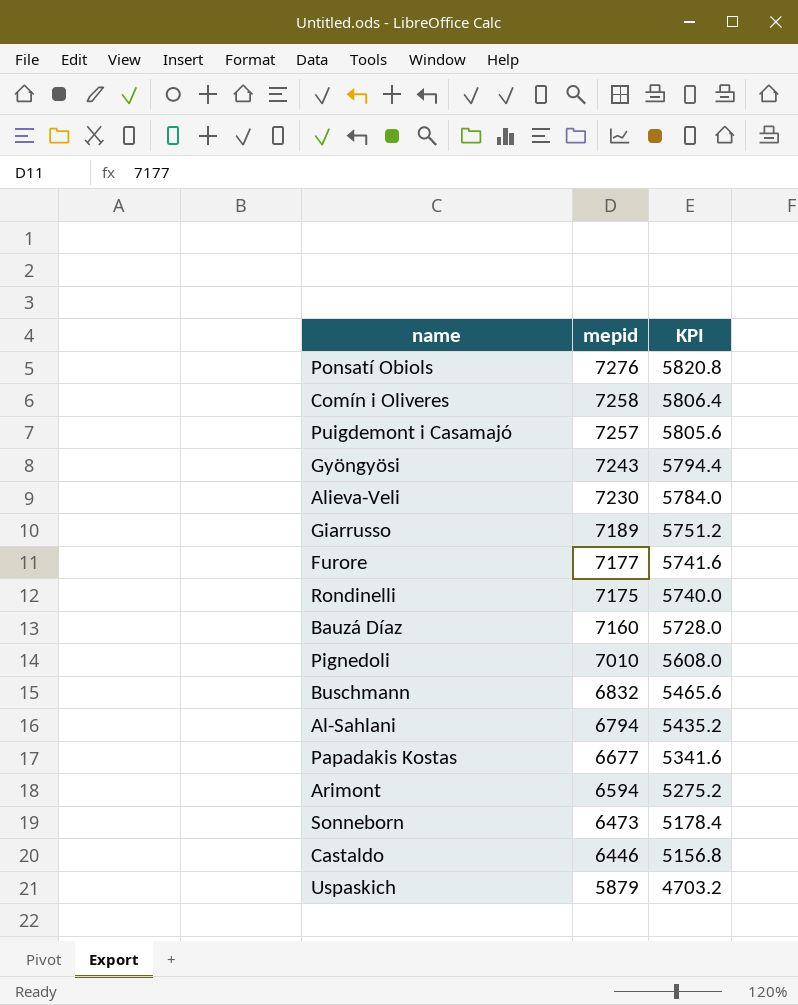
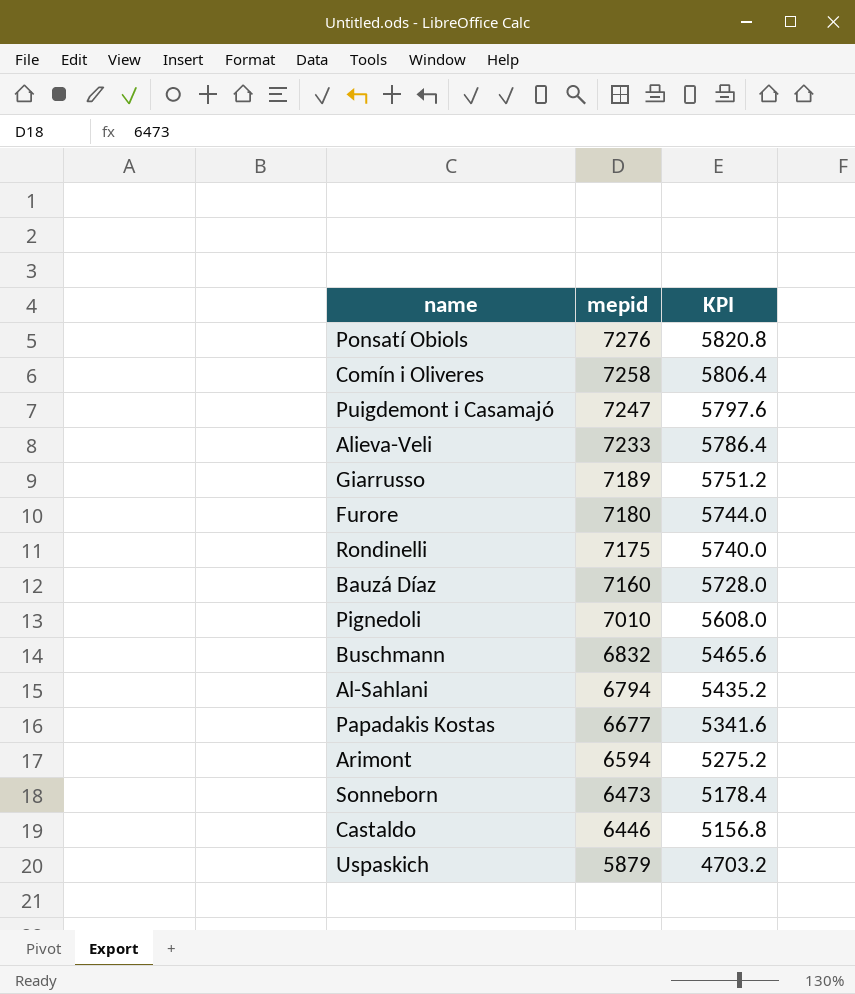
row Gyöngyösi: 7243 | 5794.4 -> none
Puigdemont i Casamajó | mepid: 7257 -> 7247
Puigdemont i Casamajó | KPI: 5805.6 -> 5797.6
Alieva-Veli | mepid: 7230 -> 7233
Alieva-Veli | KPI: 5784.0 -> 5786.4
Furore | mepid: 7177 -> 7180
Furore | KPI: 5741.6 -> 5744.0

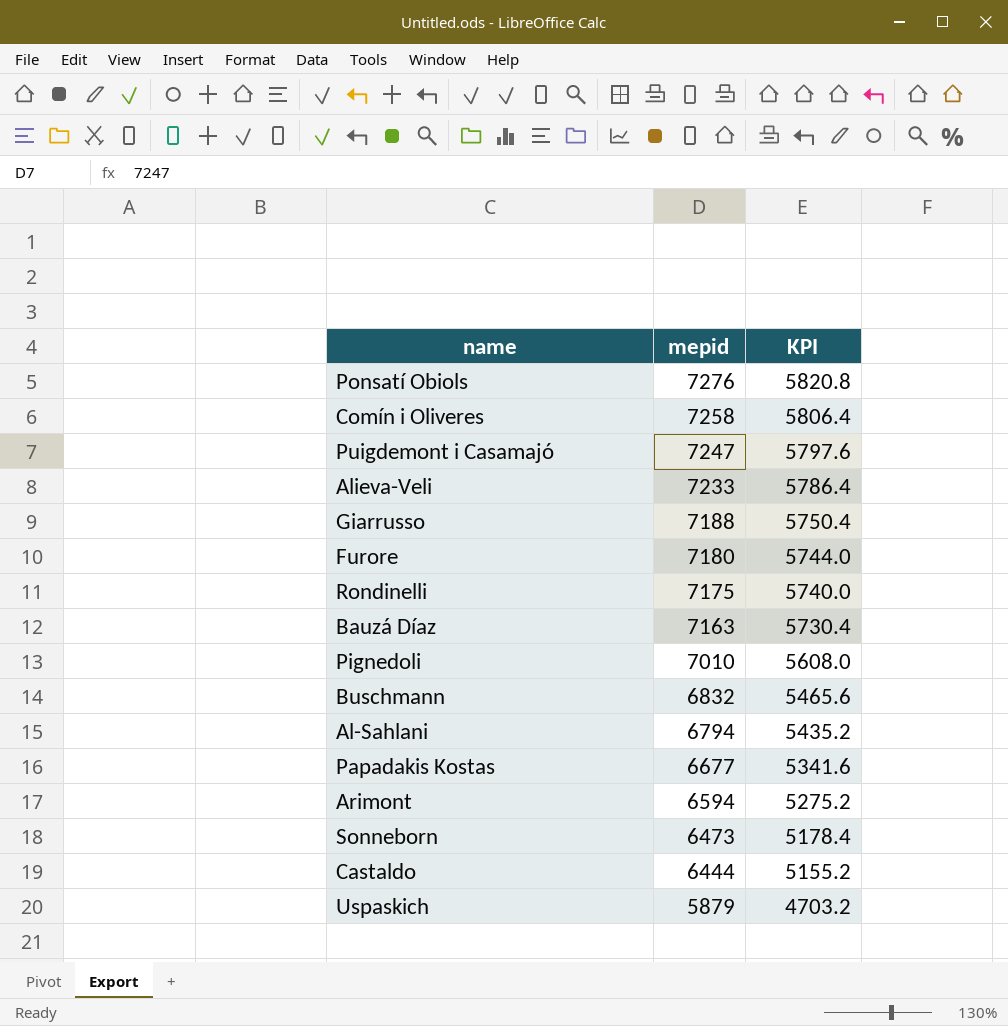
Giarrusso | mepid: 7189 -> 7188
Giarrusso | KPI: 5751.2 -> 5750.4
Bauzá Díaz | mepid: 7160 -> 7163
Bauzá Díaz | KPI: 5728.0 -> 5730.4
Castaldo | mepid: 6446 -> 6444
Castaldo | KPI: 5156.8 -> 5155.2

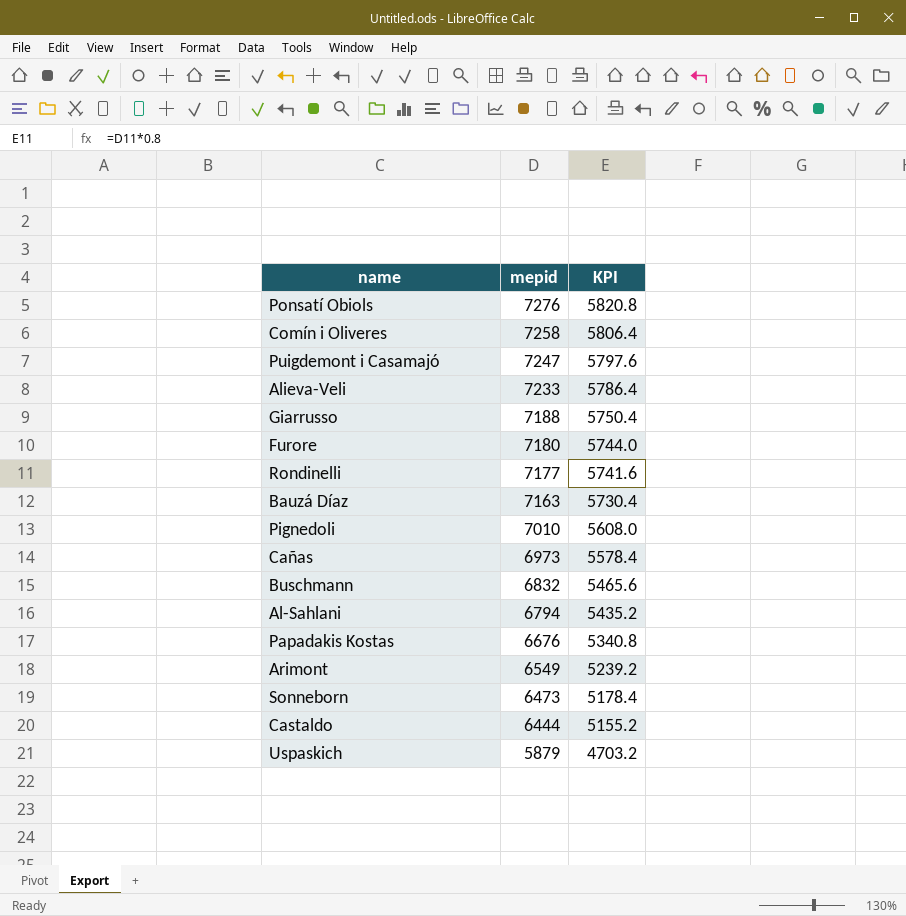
Rondinelli | mepid: 7175 -> 7177
Rondinelli | KPI: 5740.0 -> 5741.6
row Cañas: none -> 6973 | 5578.4
Papadakis Kostas | mepid: 6677 -> 6676
Papadakis Kostas | KPI: 5341.6 -> 5340.8
Arimont | mepid: 6594 -> 6549
Arimont | KPI: 5275.2 -> 5239.2

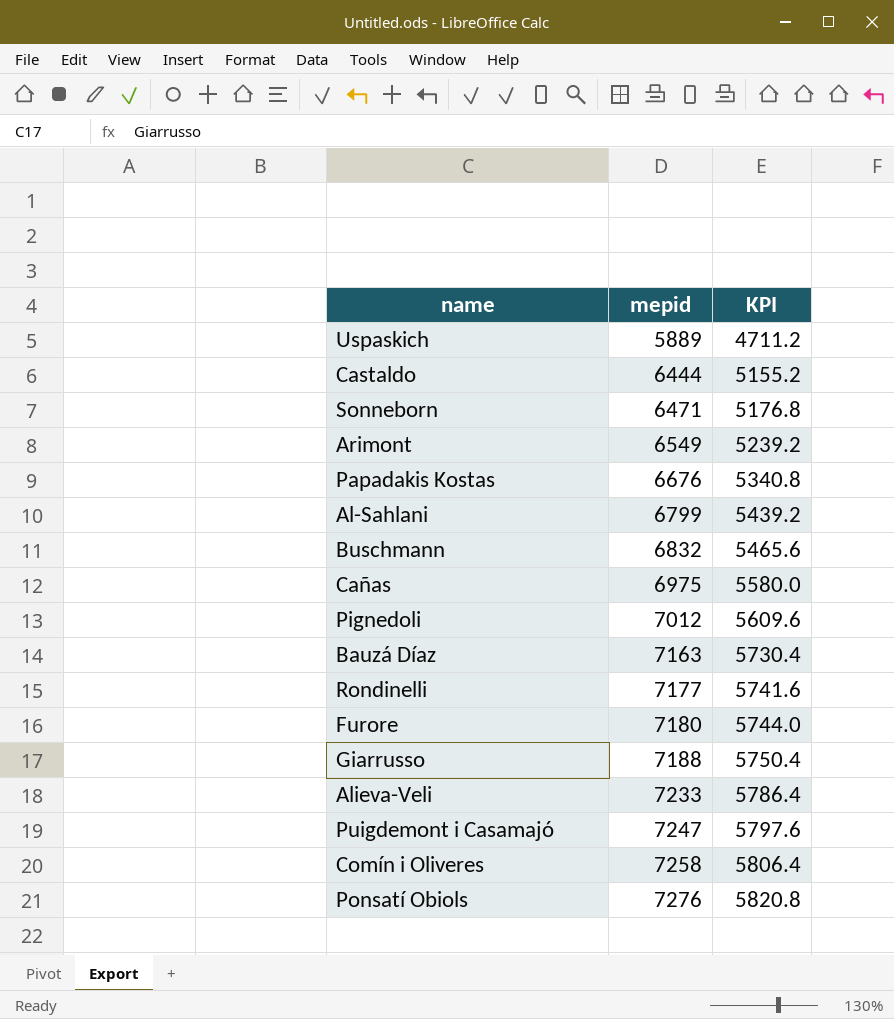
row order: mepid descending -> mepid ascending
Uspaskich | mepid: 5879 -> 5889
Uspaskich | KPI: 4703.2 -> 4711.2
Sonneborn | mepid: 6473 -> 6471
Sonneborn | KPI: 5178.4 -> 5176.8
Al-Sahlani | mepid: 6794 -> 6799
Al-Sahlani | KPI: 5435.2 -> 5439.2
Cañas | mepid: 6973 -> 6975
Cañas | KPI: 5578.4 -> 5580.0
Pignedoli | mepid: 7010 -> 7012
Pignedoli | KPI: 5608.0 -> 5609.6

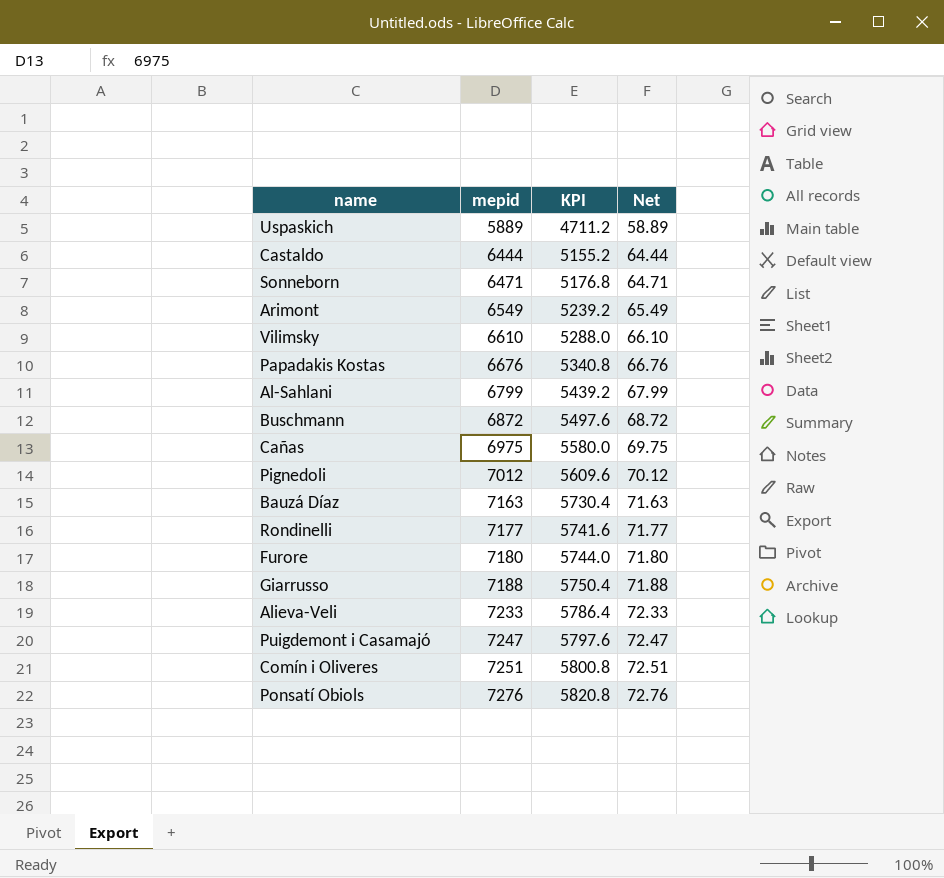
column Net | formula: none -> [mepid] * 0.01
row Vilimsky: none -> 6610 | 5288.0 | 66.10
Buschmann | mepid: 6832 -> 6872
Buschmann | KPI: 5465.6 -> 5497.6
Comín i Oliveres | mepid: 7258 -> 7251
Comín i Oliveres | KPI: 5806.4 -> 5800.8

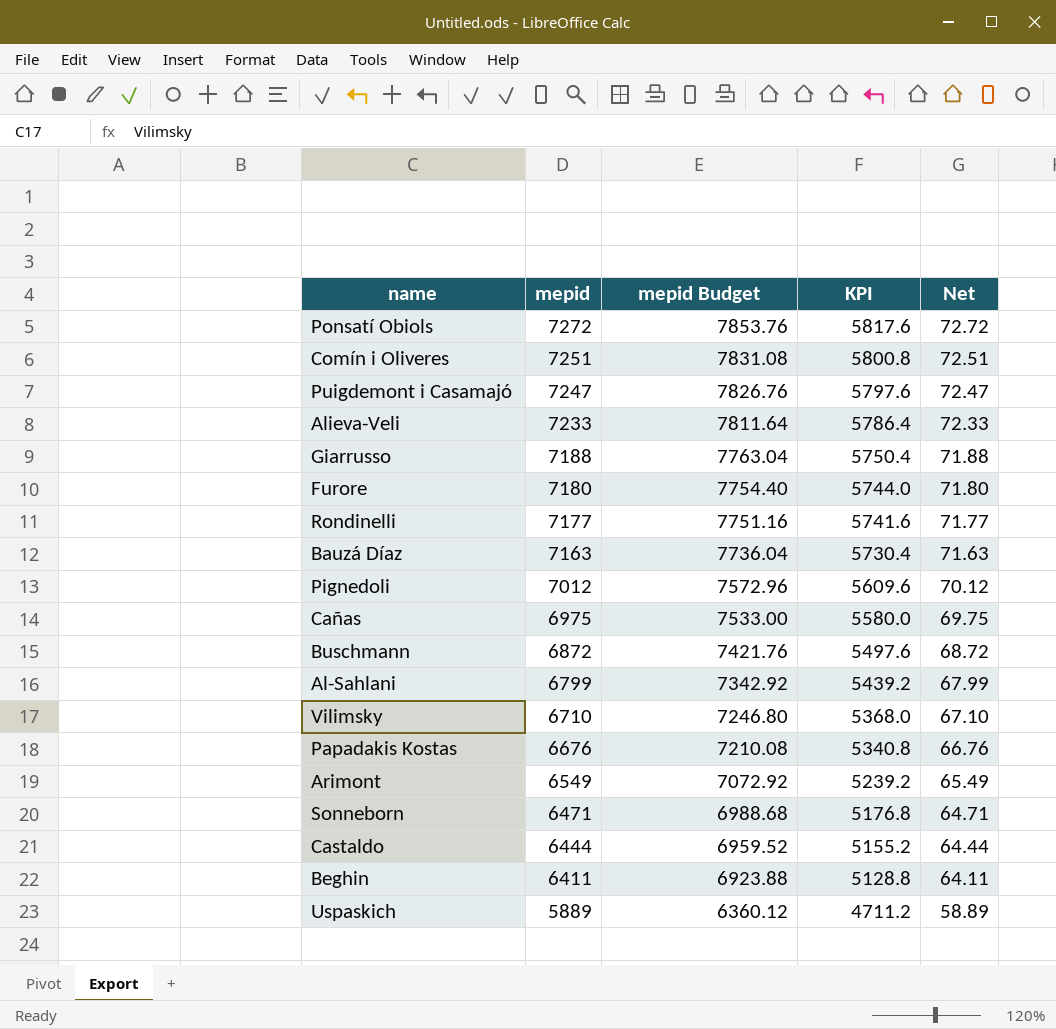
row order: mepid ascending -> mepid descending
column mepid Budget | formula: none -> [mepid] * 1.08
Ponsatí Obiols | mepid: 7276 -> 7272
Ponsatí Obiols | KPI: 5820.8 -> 5817.6
Ponsatí Obiols | Net: 72.76 -> 72.72
Vilimsky | mepid: 6610 -> 6710
Vilimsky | KPI: 5288.0 -> 5368.0
Vilimsky | Net: 66.10 -> 67.10
row Beghin: none -> 6411 | 6923.88 | 5128.8 | 64.11

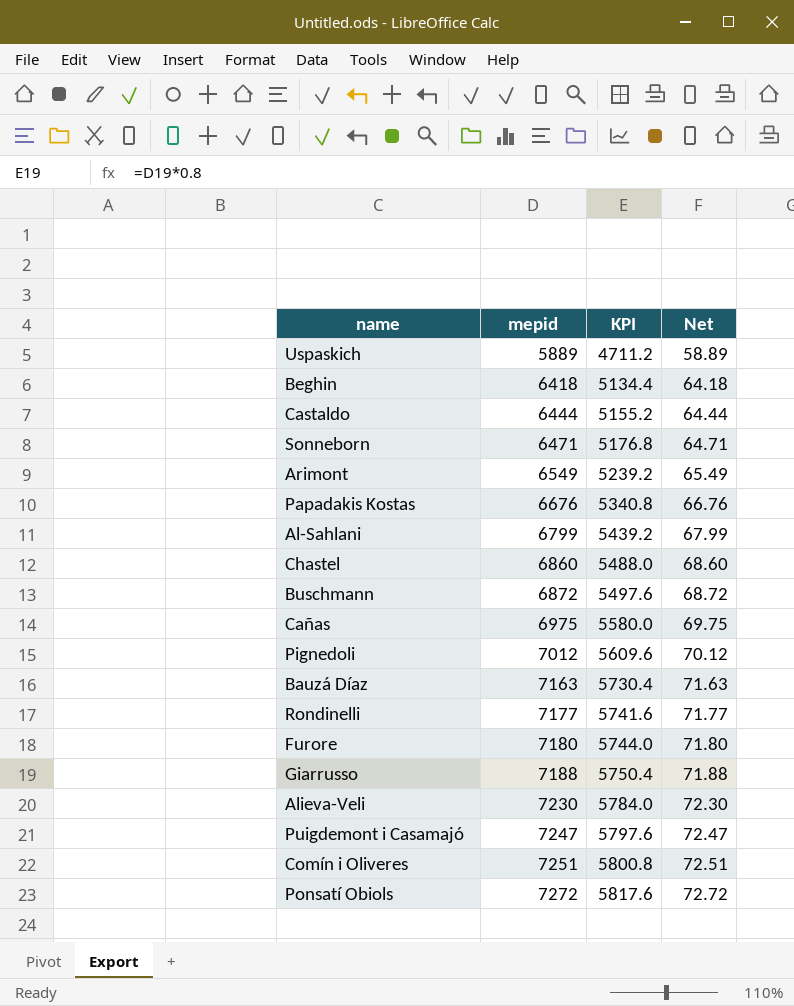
row order: mepid descending -> mepid ascending
column mepid Budget | formula: [mepid] * 1.08 -> none
row Vilimsky: 6710 | 7246.80 | 5368.0 | 67.10 -> none
Beghin | mepid: 6411 -> 6418
Beghin | KPI: 5128.8 -> 5134.4
Beghin | Net: 64.11 -> 64.18
row Chastel: none -> 6860 | 5488.0 | 68.60
Alieva-Veli | mepid: 7233 -> 7230
Alieva-Veli | KPI: 5786.4 -> 5784.0
Alieva-Veli | Net: 72.33 -> 72.30

